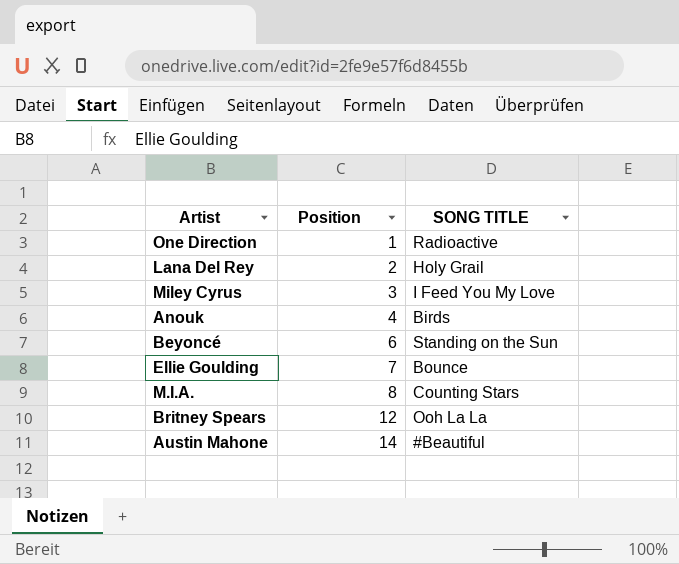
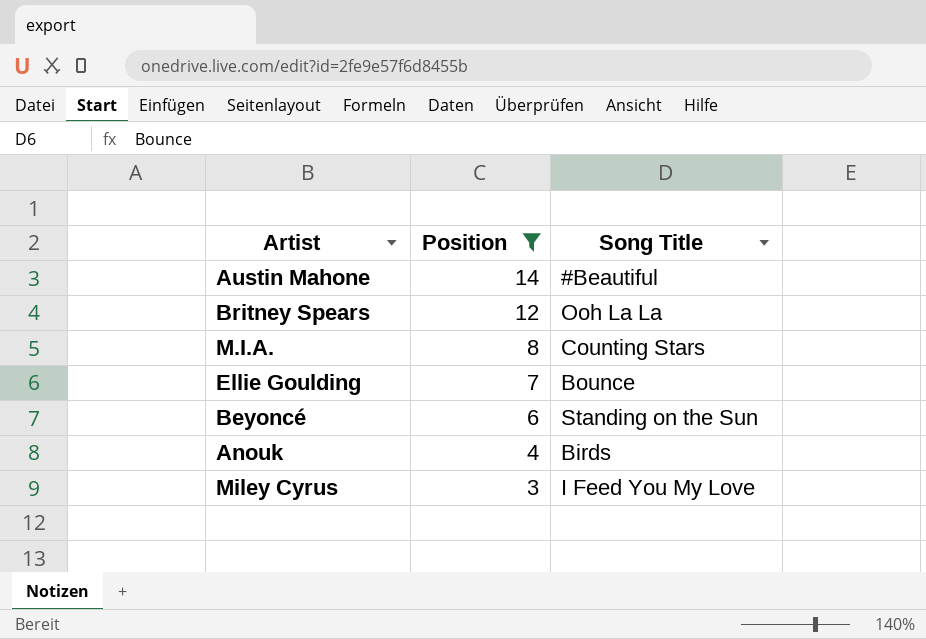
filter: none -> Position >= 3
row order: Position ascending -> Position descending
column name: SONG TITLE -> Song Title

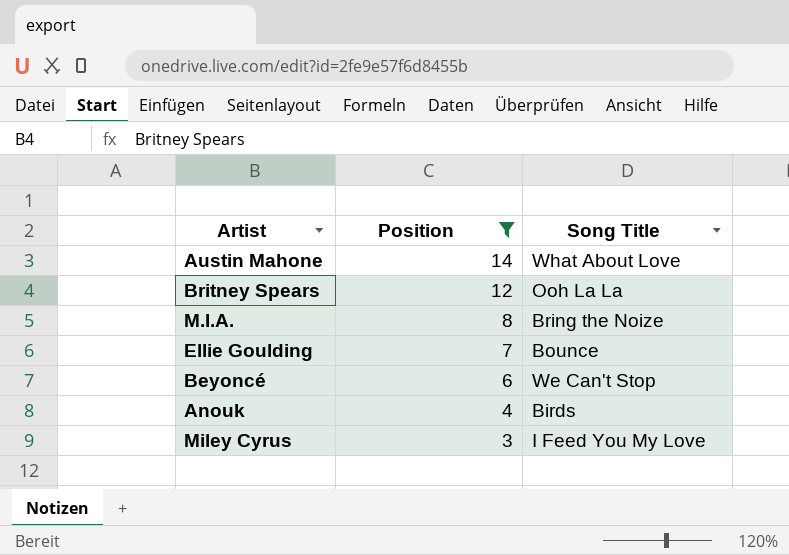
Austin Mahone | Song Title: #Beautiful -> What About Love
M.I.A. | Song Title: Counting Stars -> Bring the Noize
Beyoncé | Song Title: Standing on the Sun -> We Can't Stop

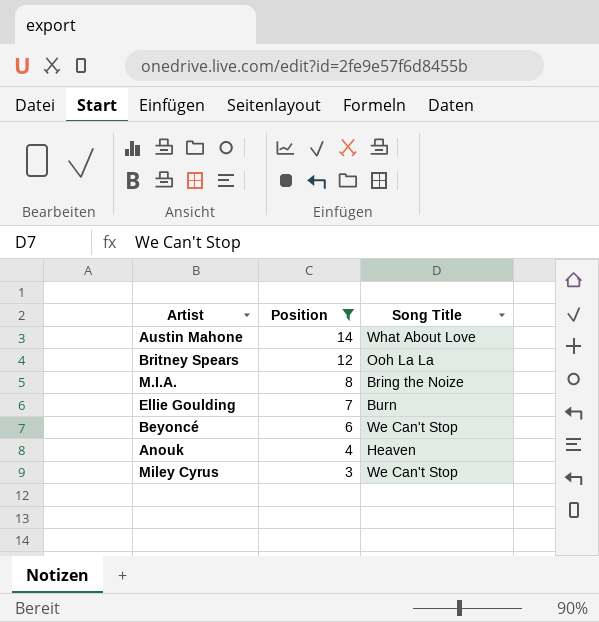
Ellie Goulding | Song Title: Bounce -> Burn
Anouk | Song Title: Birds -> Heaven
Miley Cyrus | Song Title: I Feed You My Love -> We Can't Stop

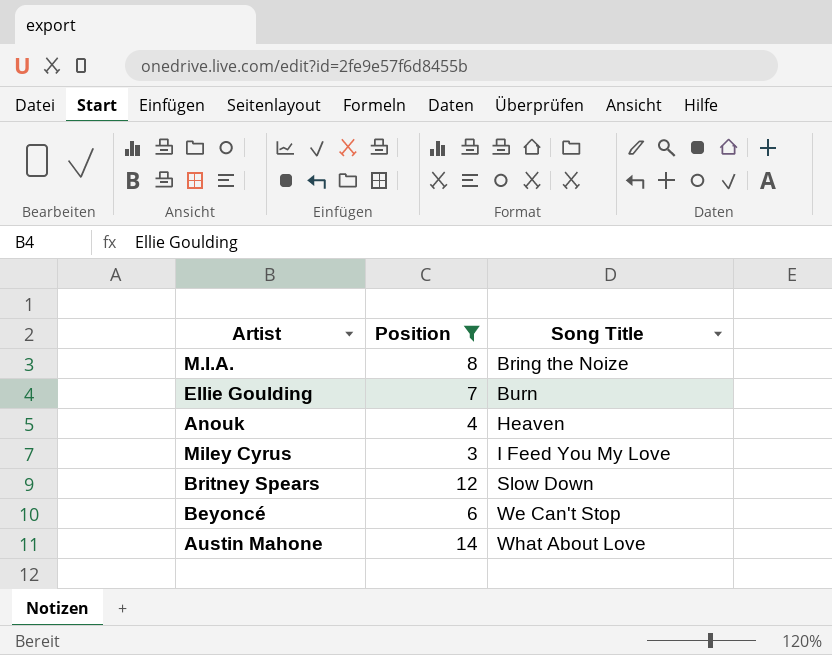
row order: Position descending -> Song Title ascending
Miley Cyrus | Song Title: We Can't Stop -> I Feed You My Love
Britney Spears | Song Title: Ooh La La -> Slow Down

